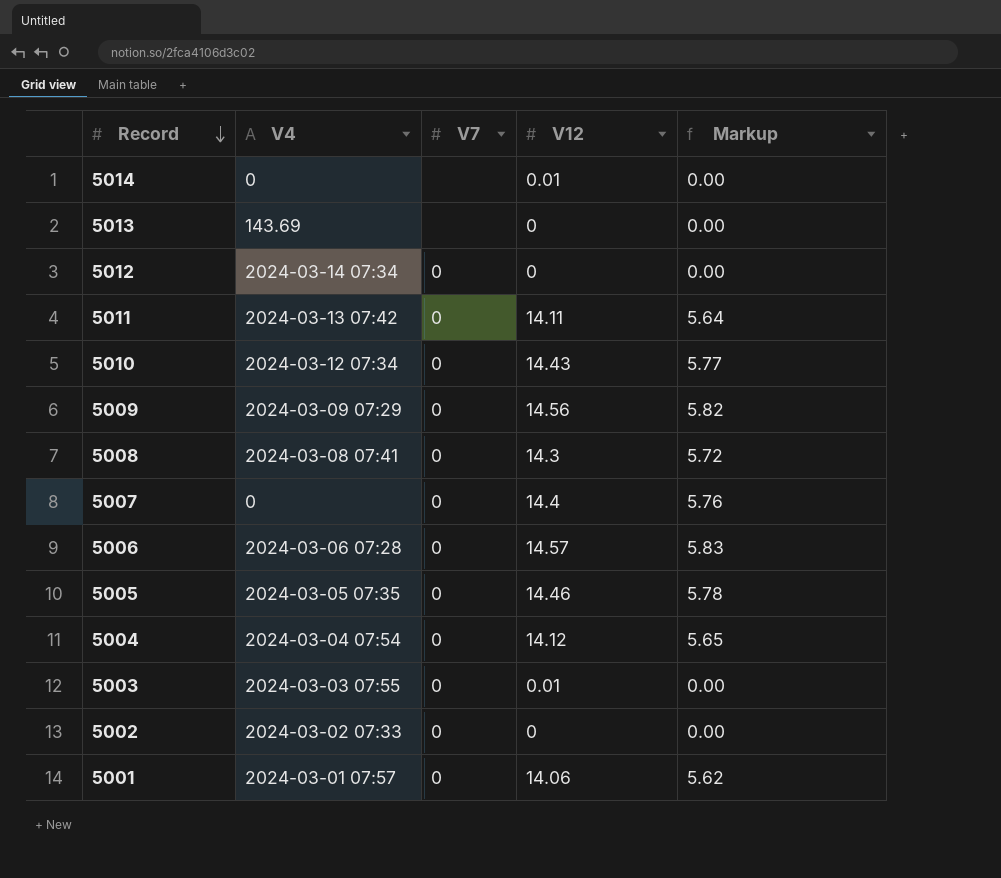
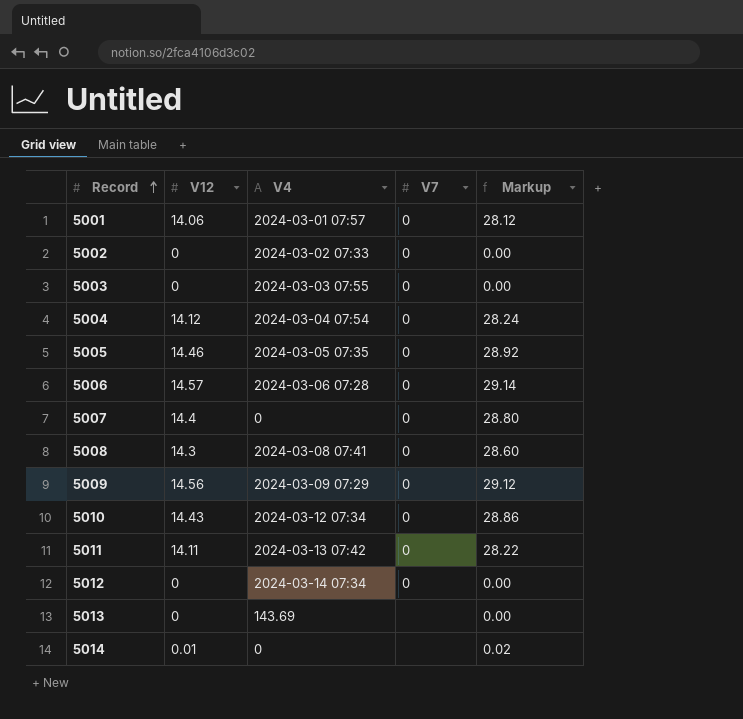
row order: Record descending -> Record ascending
column V12 | position: 4 -> 2
column Markup | formula: [V12] * 0.4 -> [V12] * 2
5003 | V12: 0.01 -> 0

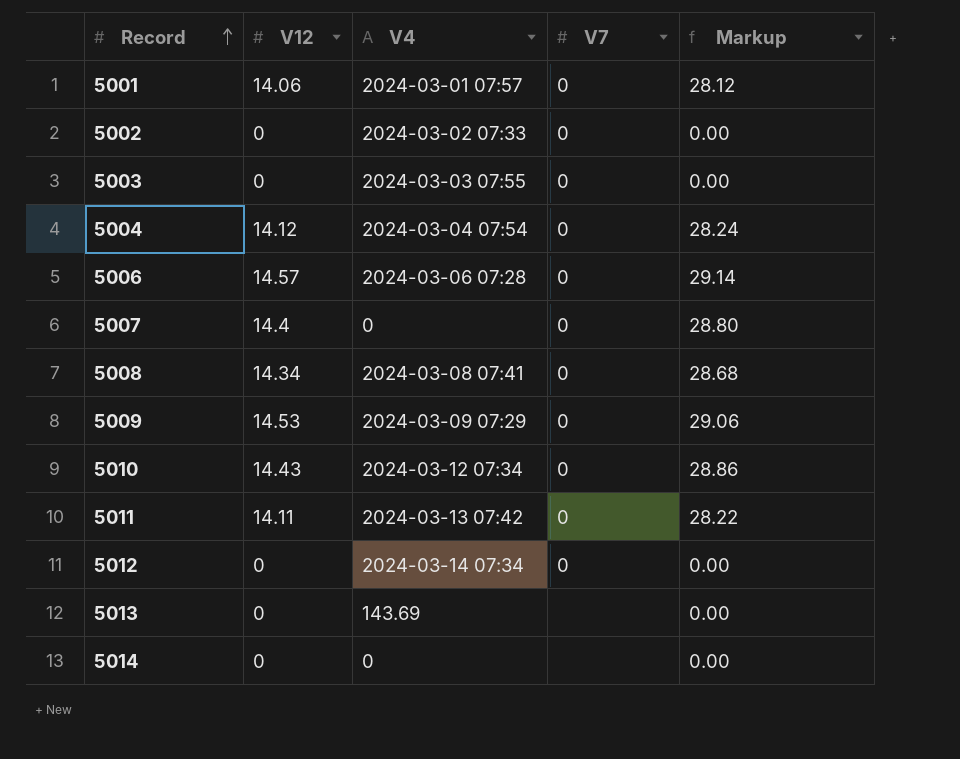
row 5005: 14.46 | 2024-03-05 07:35 | 0 | 28.92 -> none
5008 | V12: 14.3 -> 14.34
5008 | Markup: 28.60 -> 28.68
5009 | V12: 14.56 -> 14.53
5009 | Markup: 29.12 -> 29.06
5014 | V12: 0.01 -> 0
5014 | Markup: 0.02 -> 0.00

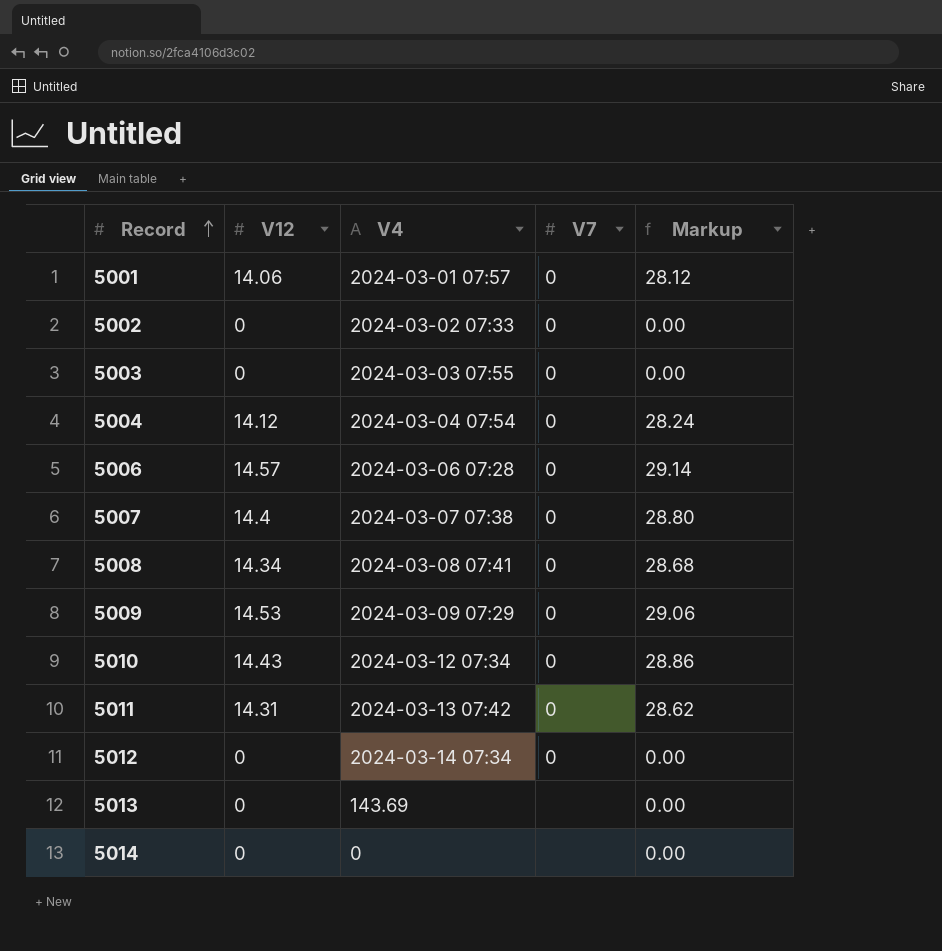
5007 | V4: 0 -> 2024-03-07 07:38
5011 | V12: 14.11 -> 14.31
5011 | Markup: 28.22 -> 28.62

